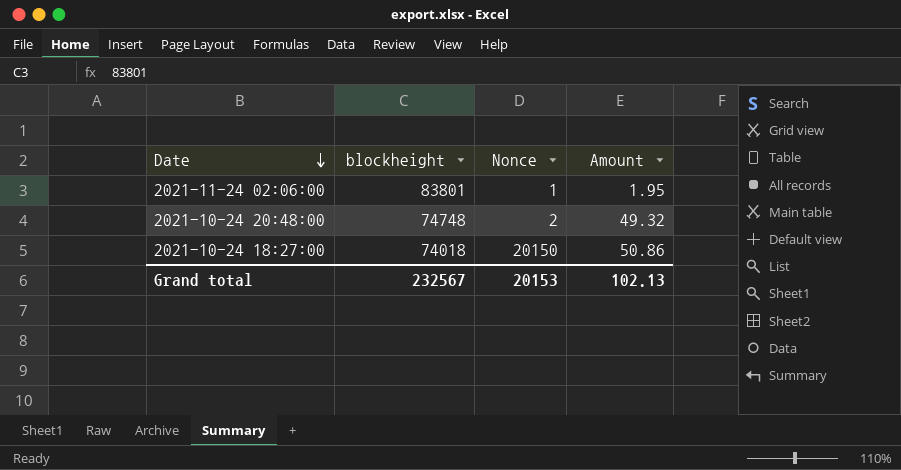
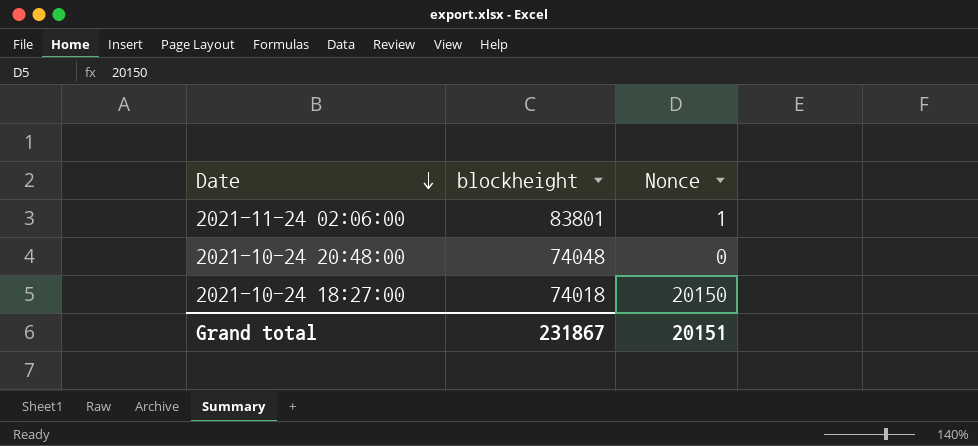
column Amount | position: 4 -> none
2021-10-24 20:48:00 | blockheight: 74748 -> 74048
2021-10-24 20:48:00 | Nonce: 2 -> 0
Grand total | blockheight: 232567 -> 231867
Grand total | Nonce: 20153 -> 20151

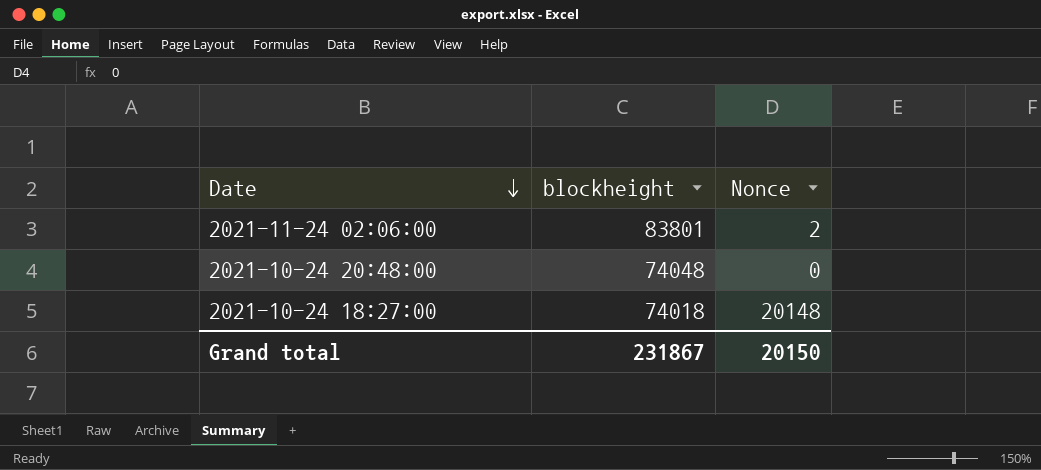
2021-11-24 02:06:00 | Nonce: 1 -> 2
2021-10-24 18:27:00 | Nonce: 20150 -> 20148
Grand total | Nonce: 20151 -> 20150

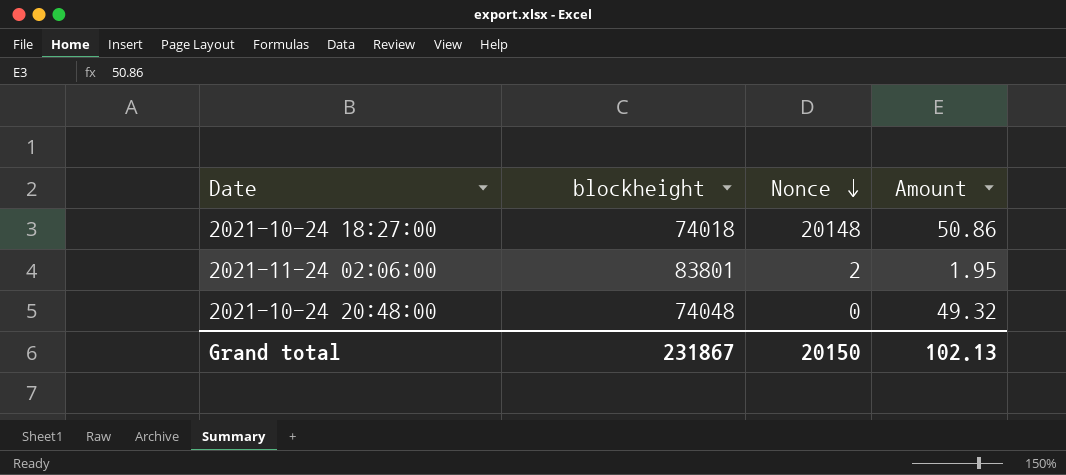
row order: Date descending -> Nonce descending
column Amount | position: none -> 4

